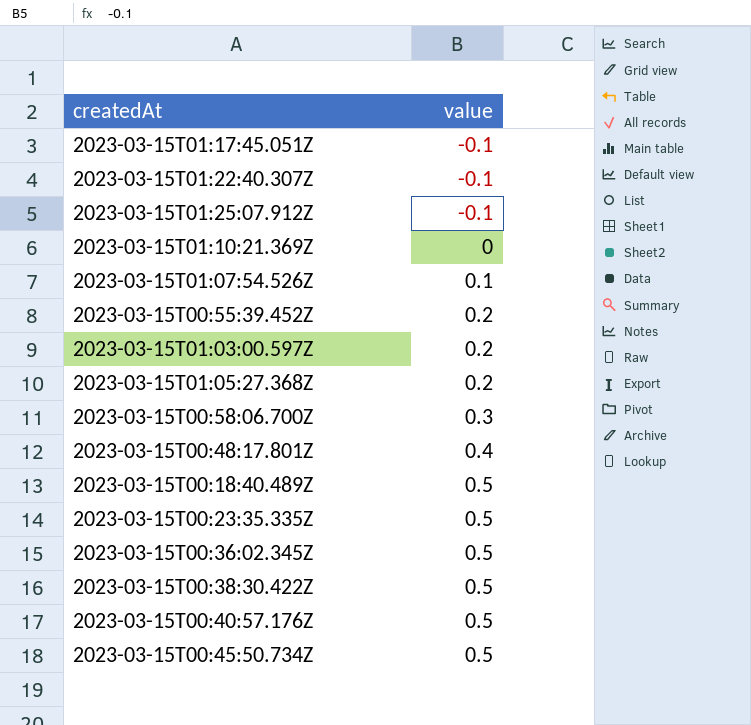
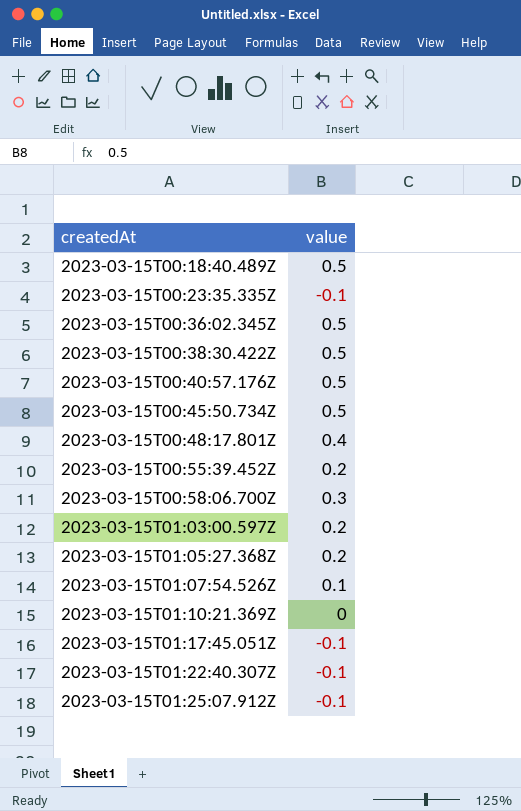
row order: value ascending -> createdAt ascending
2023-03-15T00:23:35.335Z | value: 0.5 -> -0.1

